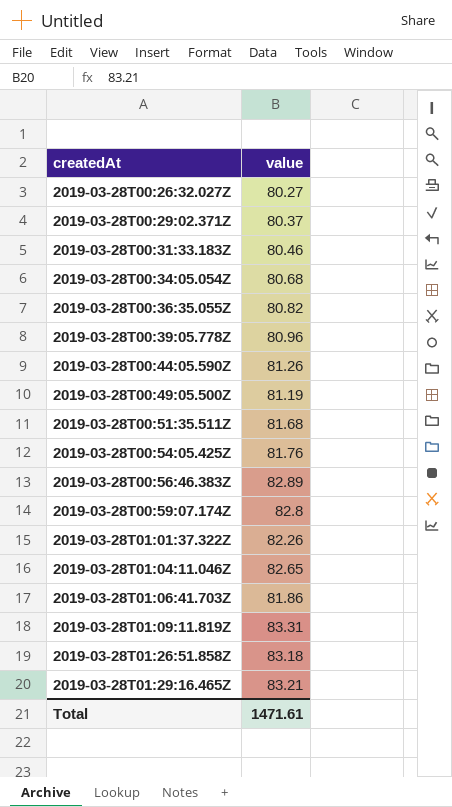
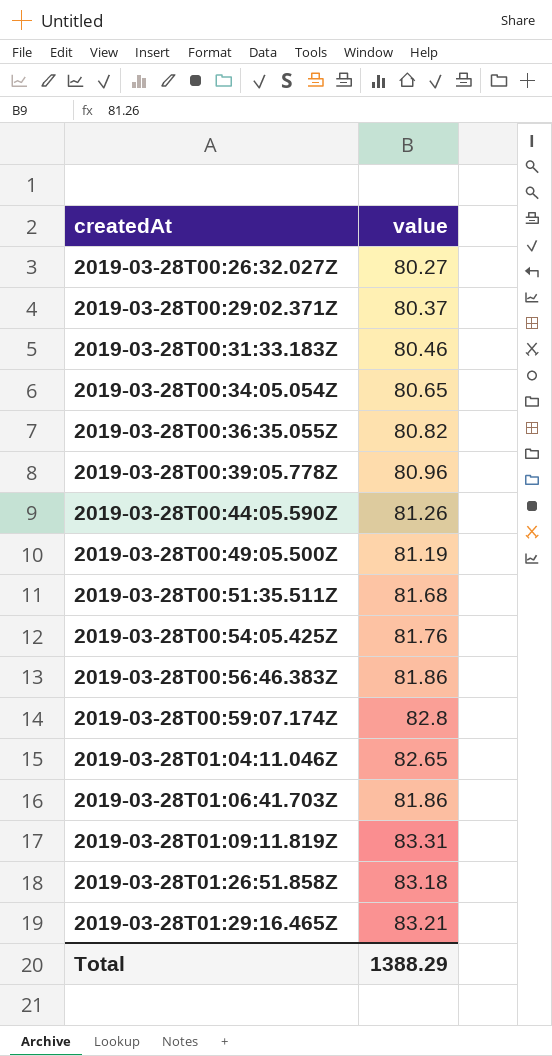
row 2019-03-28T01:01:37.322Z: 82.26 -> none
2019-03-28T00:34:05.054Z | value: 80.68 -> 80.65
2019-03-28T00:56:46.383Z | value: 82.89 -> 81.86
Total | value: 1471.61 -> 1388.29

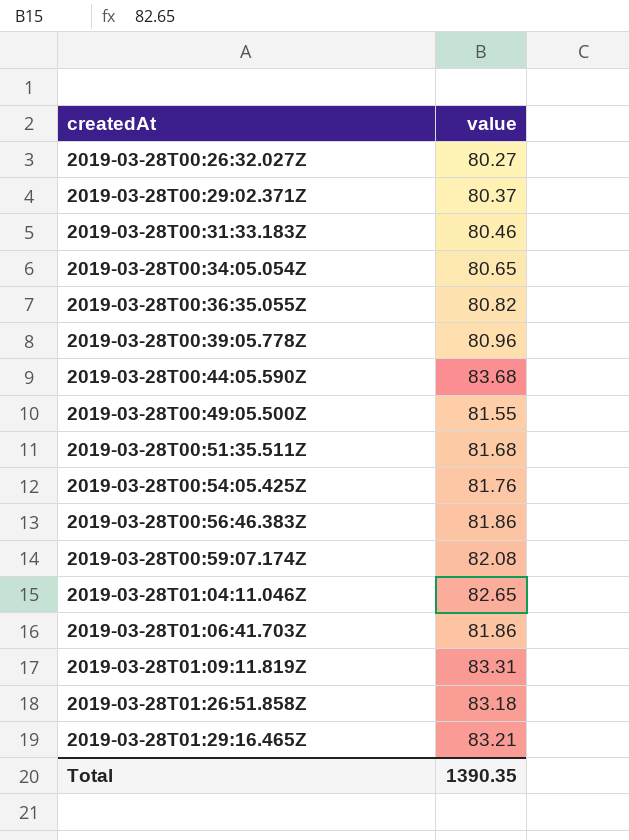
2019-03-28T00:44:05.590Z | value: 81.26 -> 83.68
2019-03-28T00:49:05.500Z | value: 81.19 -> 81.55
2019-03-28T00:59:07.174Z | value: 82.8 -> 82.08
Total | value: 1388.29 -> 1390.35

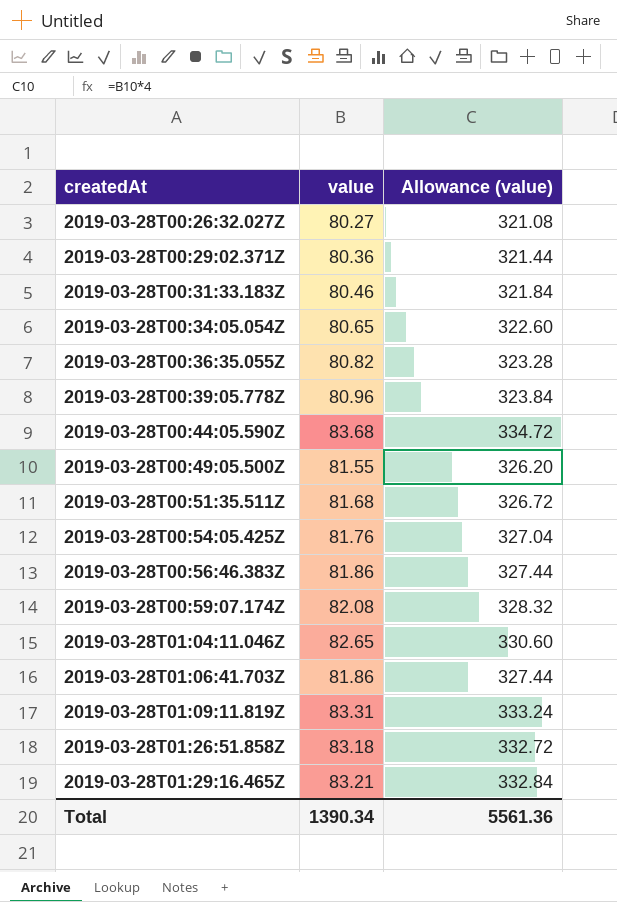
column Allowance (value) | formula: none -> [value] * 4
2019-03-28T00:29:02.371Z | value: 80.37 -> 80.36
Total | value: 1390.35 -> 1390.34

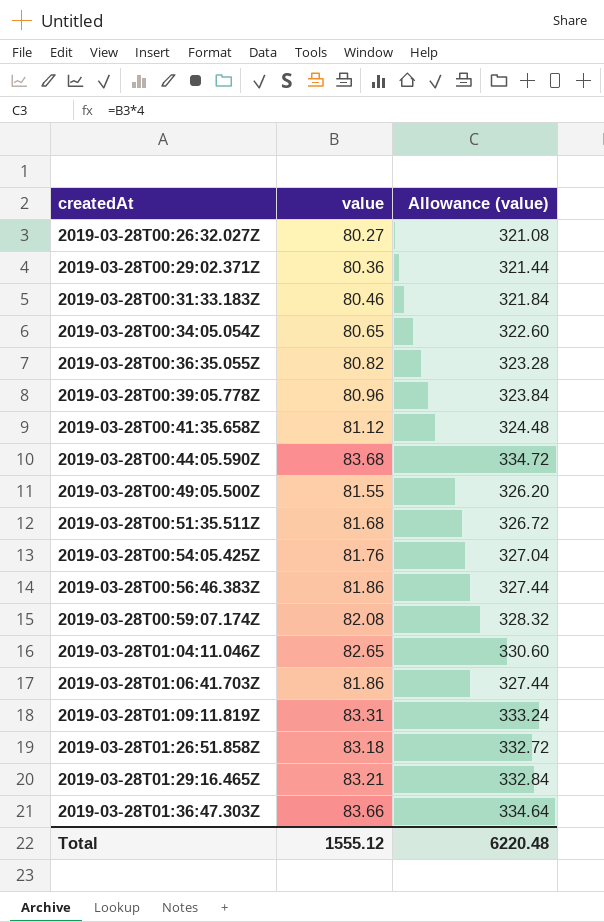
row 2019-03-28T00:41:35.658Z: none -> 81.12 | 324.48
row 2019-03-28T01:36:47.303Z: none -> 83.66 | 334.64
Total | value: 1390.34 -> 1555.12
Total | Allowance (value): 5561.36 -> 6220.48

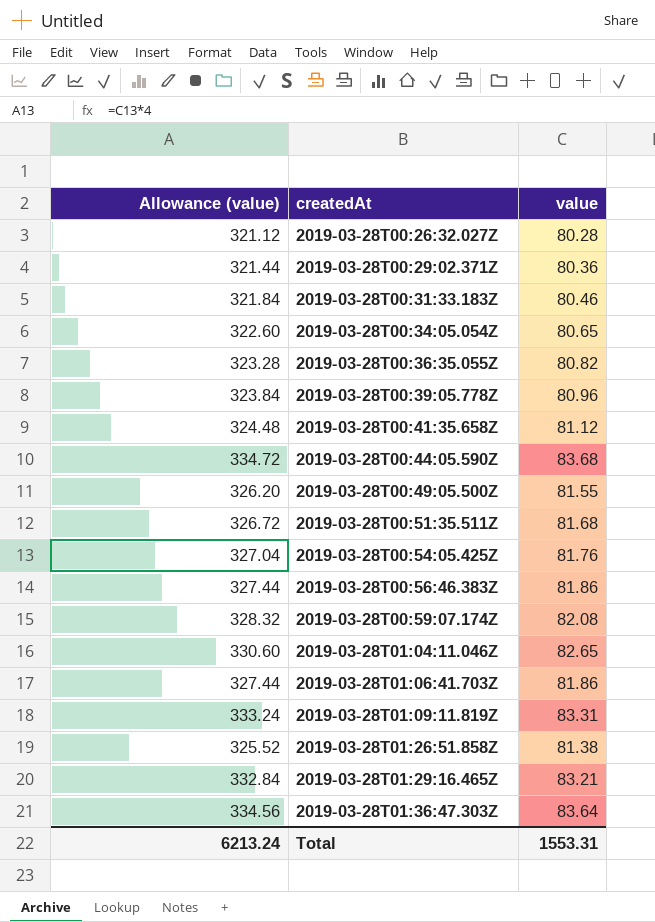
column Allowance (value) | position: 3 -> 1
2019-03-28T00:26:32.027Z | Allowance (value): 321.08 -> 321.12
2019-03-28T00:26:32.027Z | value: 80.27 -> 80.28
2019-03-28T01:26:51.858Z | Allowance (value): 332.72 -> 325.52
2019-03-28T01:26:51.858Z | value: 83.18 -> 81.38
2019-03-28T01:36:47.303Z | Allowance (value): 334.64 -> 334.56
2019-03-28T01:36:47.303Z | value: 83.66 -> 83.64
Total | Allowance (value): 6220.48 -> 6213.24
Total | value: 1555.12 -> 1553.31

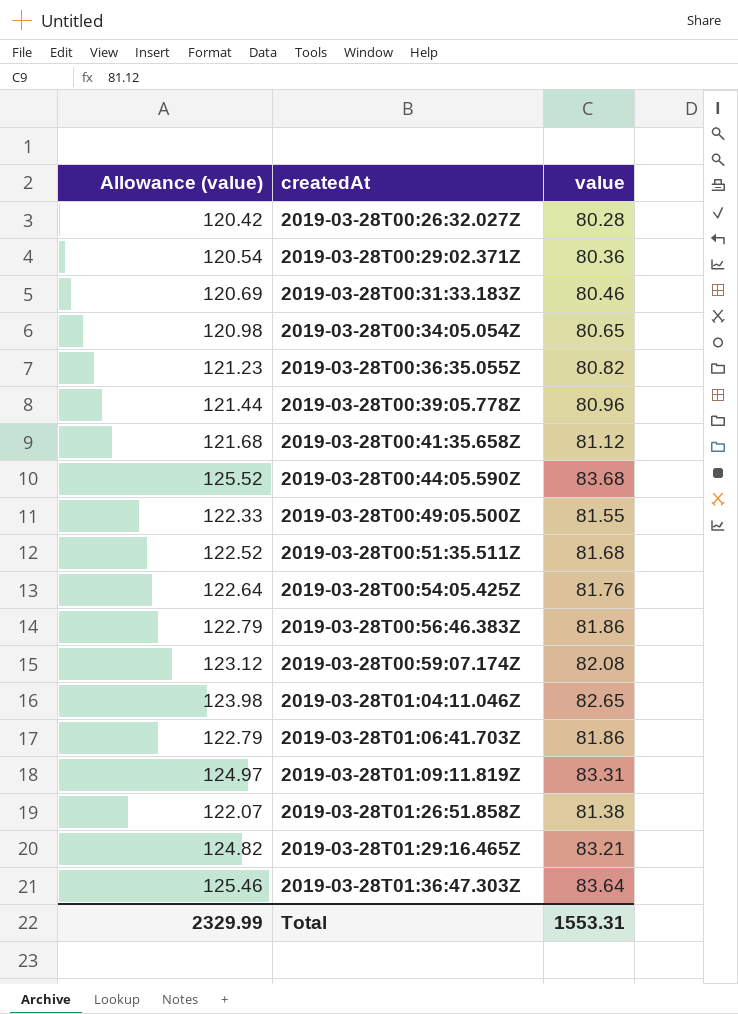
column Allowance (value) | formula: [value] * 4 -> [value] * 1.5
Total | Allowance (value): 6213.24 -> 2329.99

